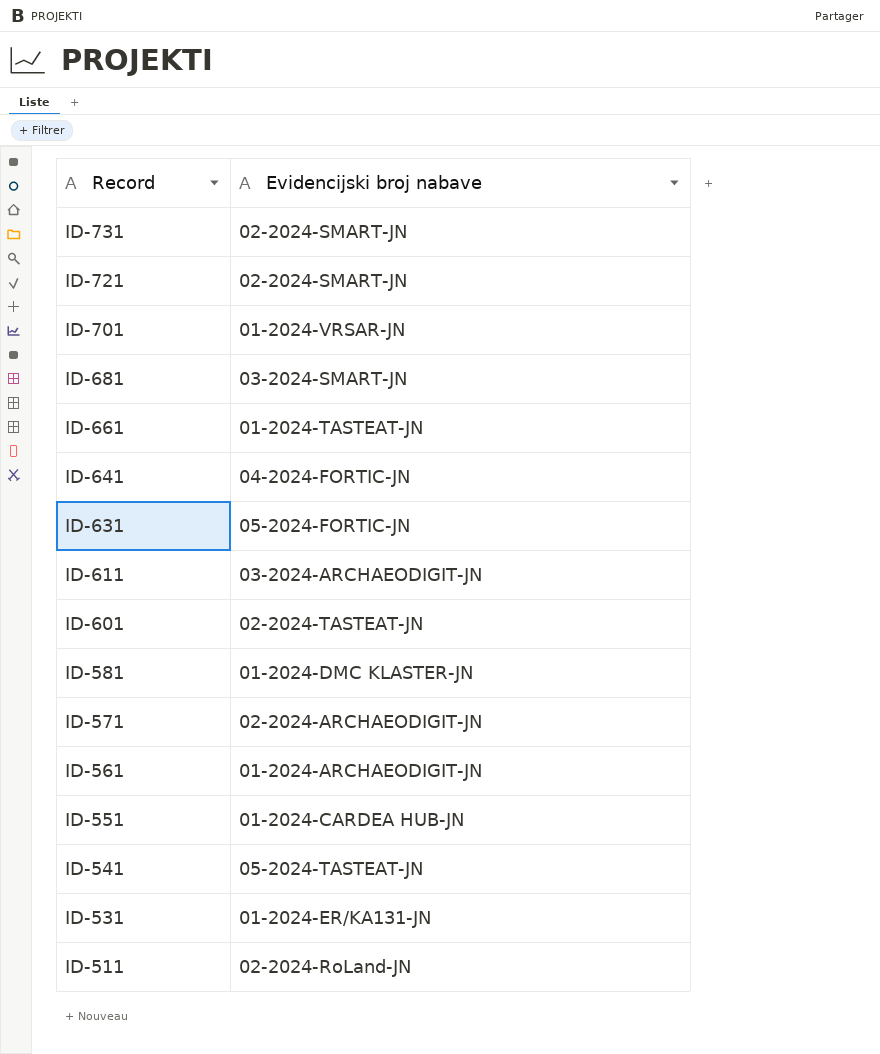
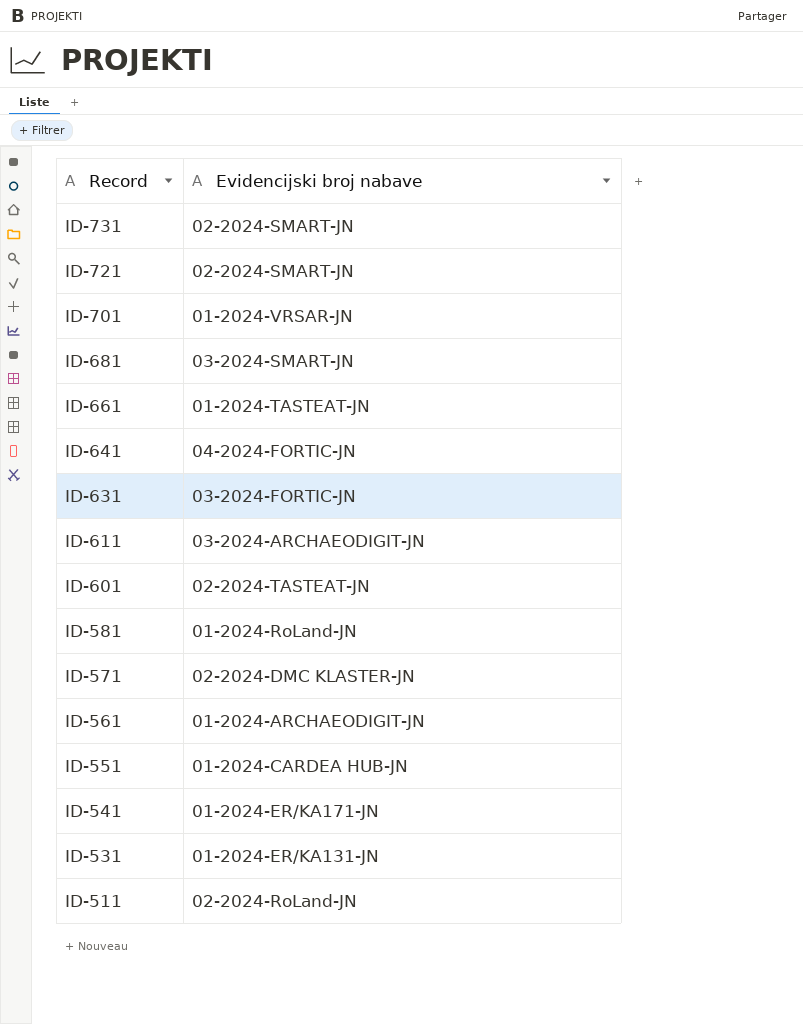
ID-631 | Evidencijski broj nabave: 05-2024-FORTIC-JN -> 03-2024-FORTIC-JN
ID-581 | Evidencijski broj nabave: 01-2024-DMC KLASTER-JN -> 01-2024-RoLand-JN
ID-571 | Evidencijski broj nabave: 02-2024-ARCHAEODIGIT-JN -> 02-2024-DMC KLASTER-JN
ID-541 | Evidencijski broj nabave: 05-2024-TASTEAT-JN -> 01-2024-ER/KA171-JN

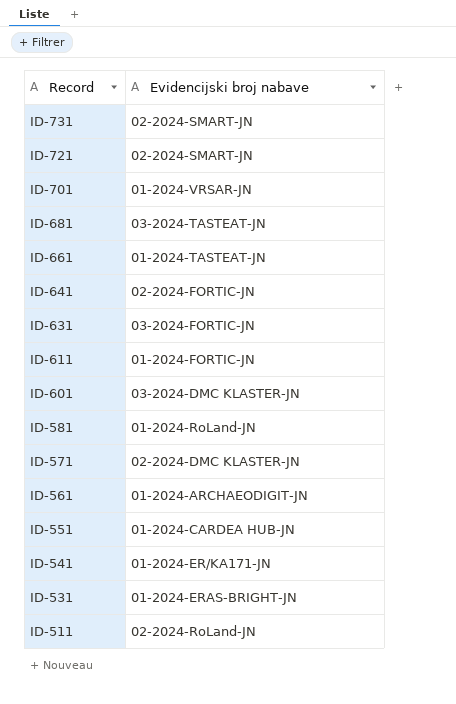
ID-681 | Evidencijski broj nabave: 03-2024-SMART-JN -> 03-2024-TASTEAT-JN
ID-641 | Evidencijski broj nabave: 04-2024-FORTIC-JN -> 02-2024-FORTIC-JN
ID-611 | Evidencijski broj nabave: 03-2024-ARCHAEODIGIT-JN -> 01-2024-FORTIC-JN
ID-601 | Evidencijski broj nabave: 02-2024-TASTEAT-JN -> 03-2024-DMC KLASTER-JN
ID-531 | Evidencijski broj nabave: 01-2024-ER/KA131-JN -> 01-2024-ERAS-BRIGHT-JN

